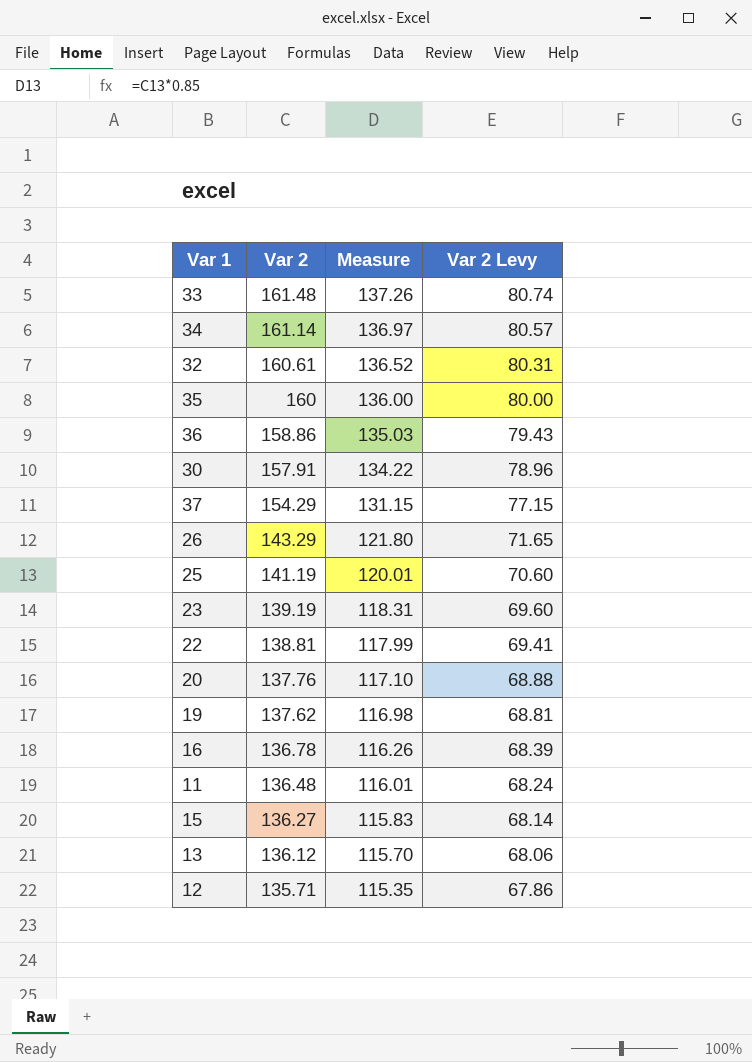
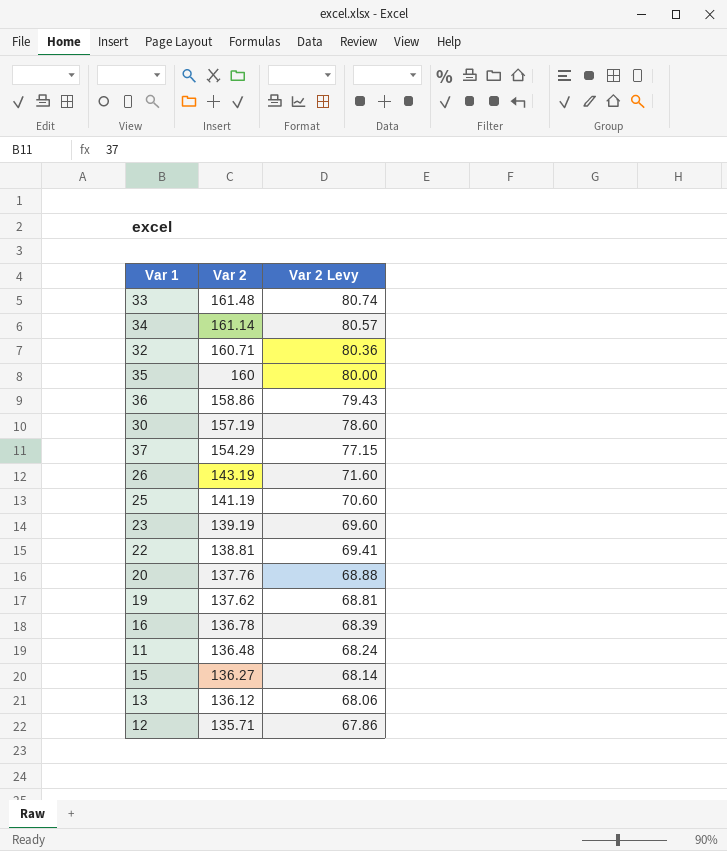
column Measure | formula: [Var 2] * 0.85 -> none
32 | Var 2: 160.61 -> 160.71
32 | Var 2 Levy: 80.31 -> 80.36
30 | Var 2: 157.91 -> 157.19
30 | Var 2 Levy: 78.96 -> 78.60
26 | Var 2: 143.29 -> 143.19
26 | Var 2 Levy: 71.65 -> 71.60

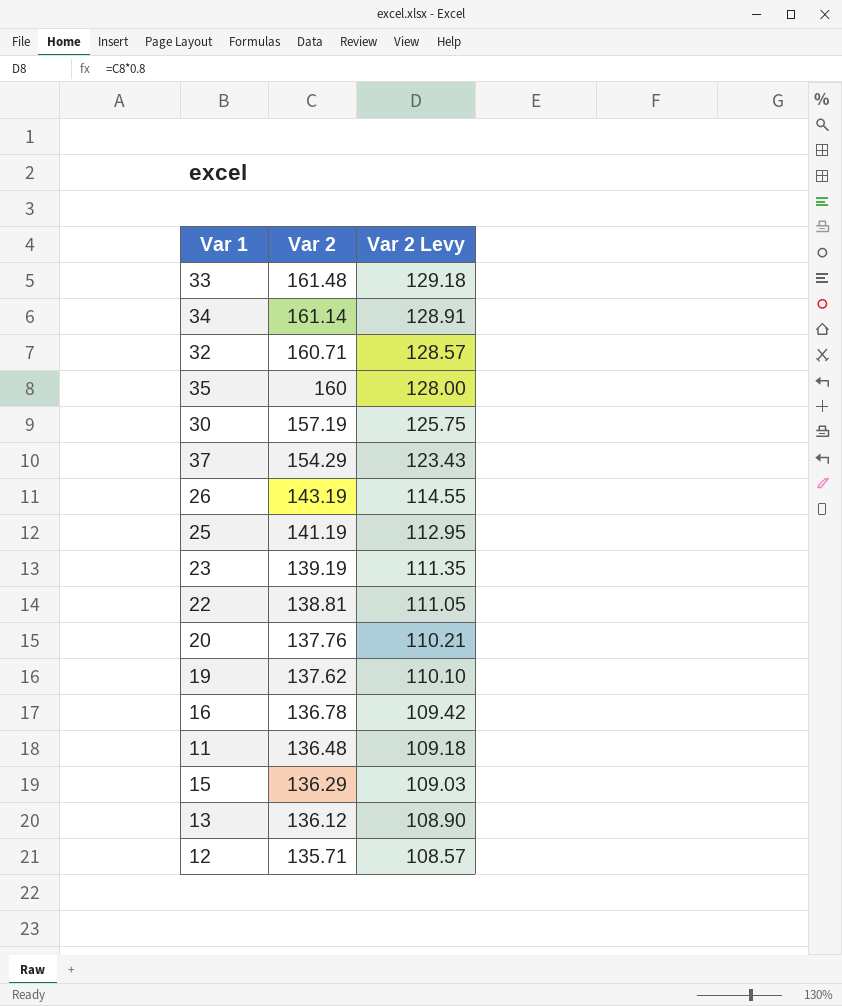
column Var 2 Levy | formula: [Var 2] * 0.5 -> [Var 2] * 0.8
row 36: 158.86 | 79.43 -> none
15 | Var 2: 136.27 -> 136.29

